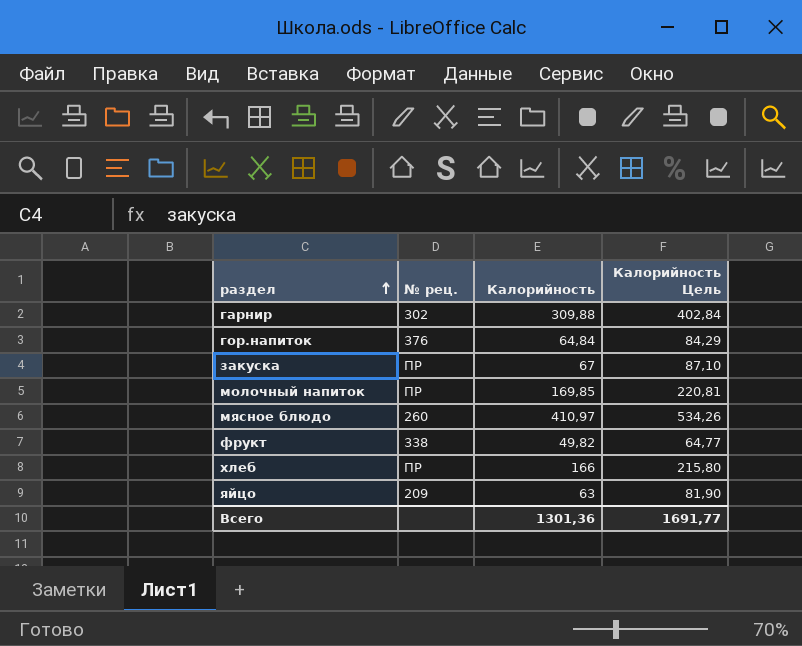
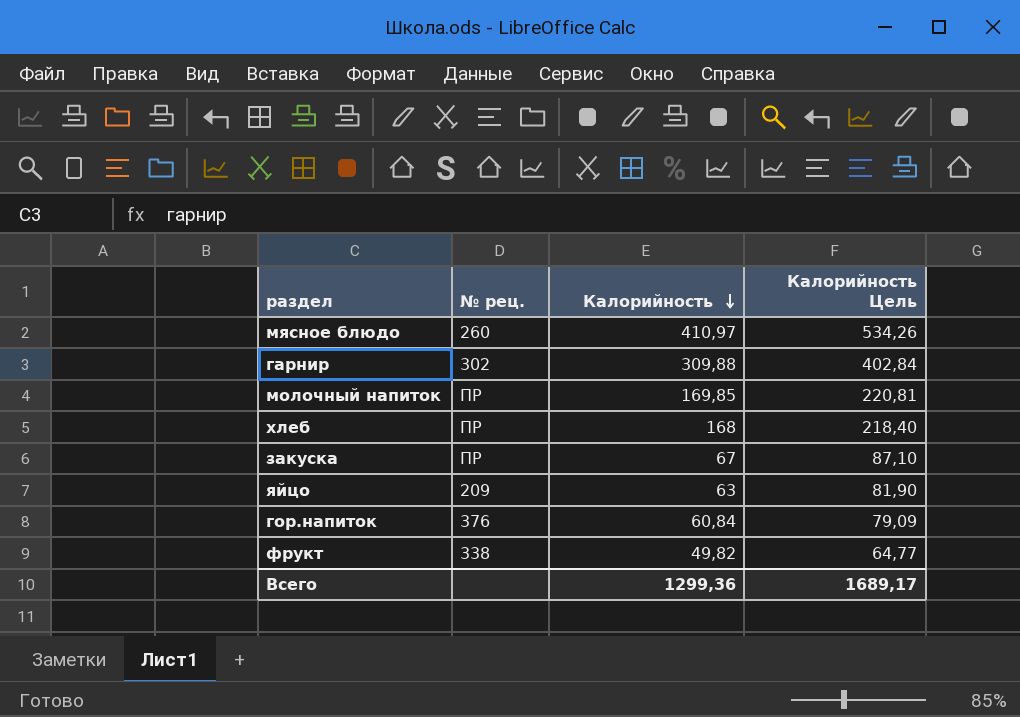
row order: раздел ascending -> Калорийность descending
хлеб | Калорийность: 166 -> 168
хлеб | Калорийность Цель: 215,80 -> 218,40
гор.напиток | Калорийность: 64,84 -> 60,84
гор.напиток | Калорийность Цель: 84,29 -> 79,09
Всего | Калорийность: 1301,36 -> 1299,36
Всего | Калорийность Цель: 1691,77 -> 1689,17

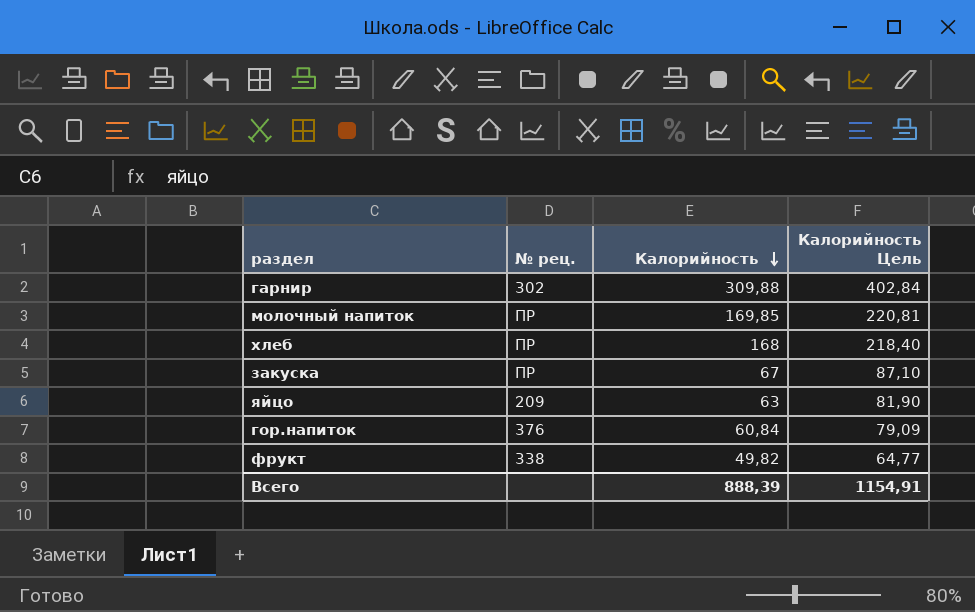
row мясное блюдо: 260 | 410,97 | 534,26 -> none
Всего | Калорийность: 1299,36 -> 888,39
Всего | Калорийность Цель: 1689,17 -> 1154,91

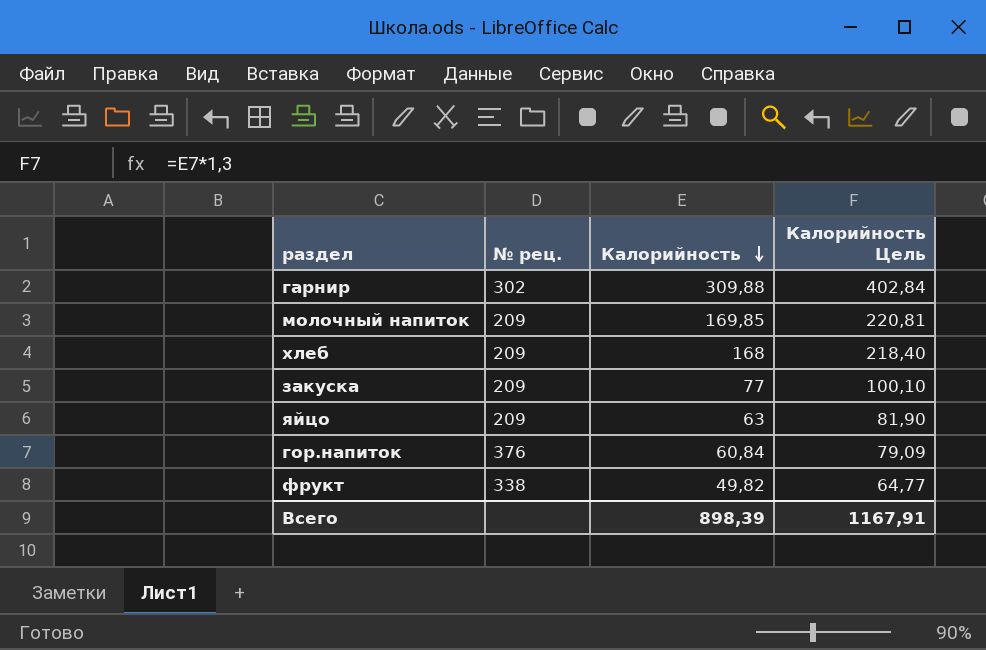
молочный напиток | № рец.: ПР -> 209
хлеб | № рец.: ПР -> 209
закуска | № рец.: ПР -> 209
закуска | Калорийность: 67 -> 77
закуска | Калорийность Цель: 87,10 -> 100,10
Всего | Калорийность: 888,39 -> 898,39
Всего | Калорийность Цель: 1154,91 -> 1167,91

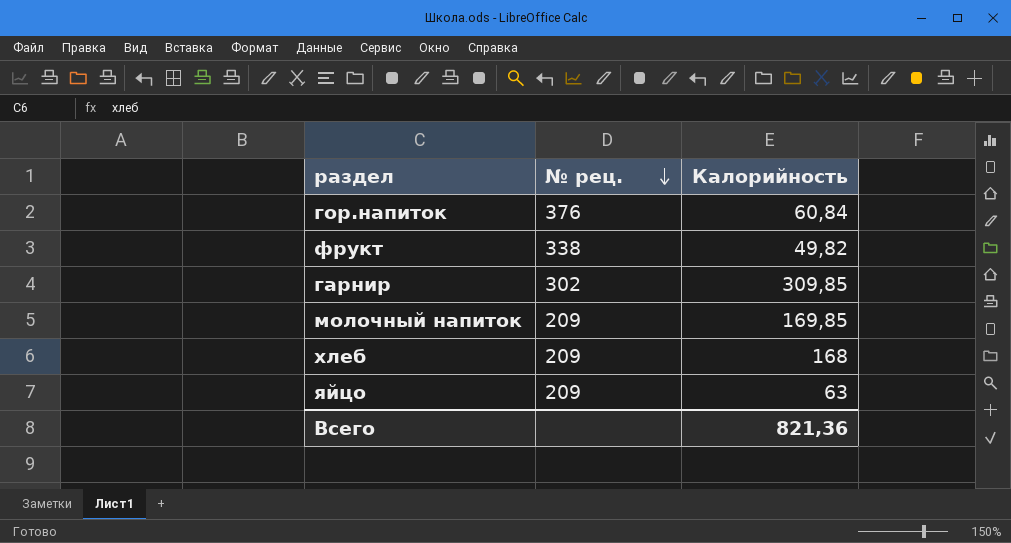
row order: Калорийность descending -> № рец. descending
column Калорийность Цель | formula: [Калорийность] * 1,3 -> none
row закуска: 209 | 77 | 100,10 -> none
гарнир | Калорийность: 309,88 -> 309,85
Всего | Калорийность: 898,39 -> 821,36

